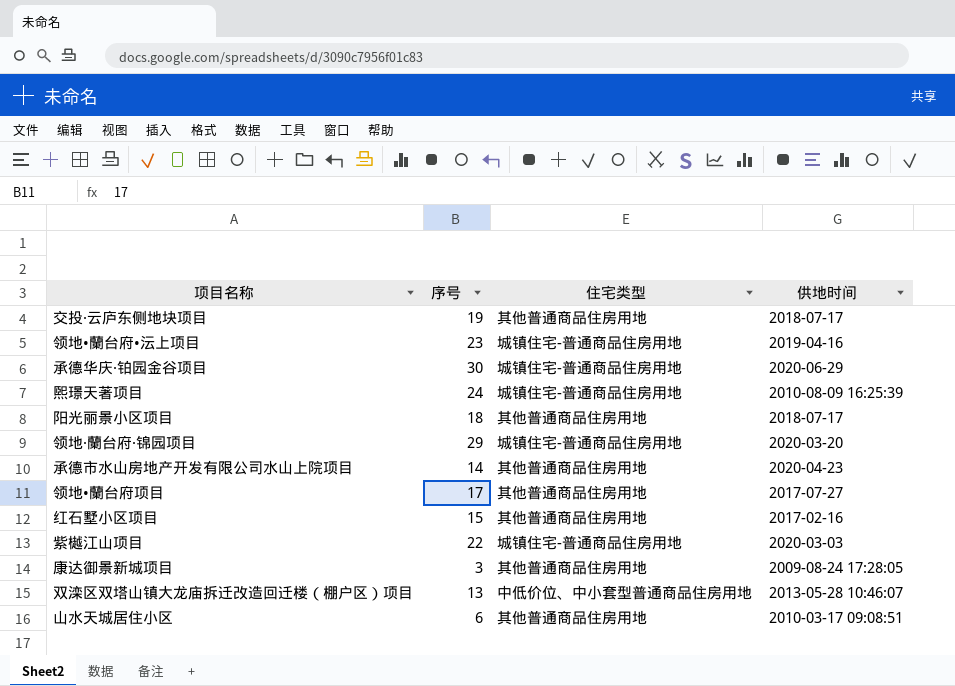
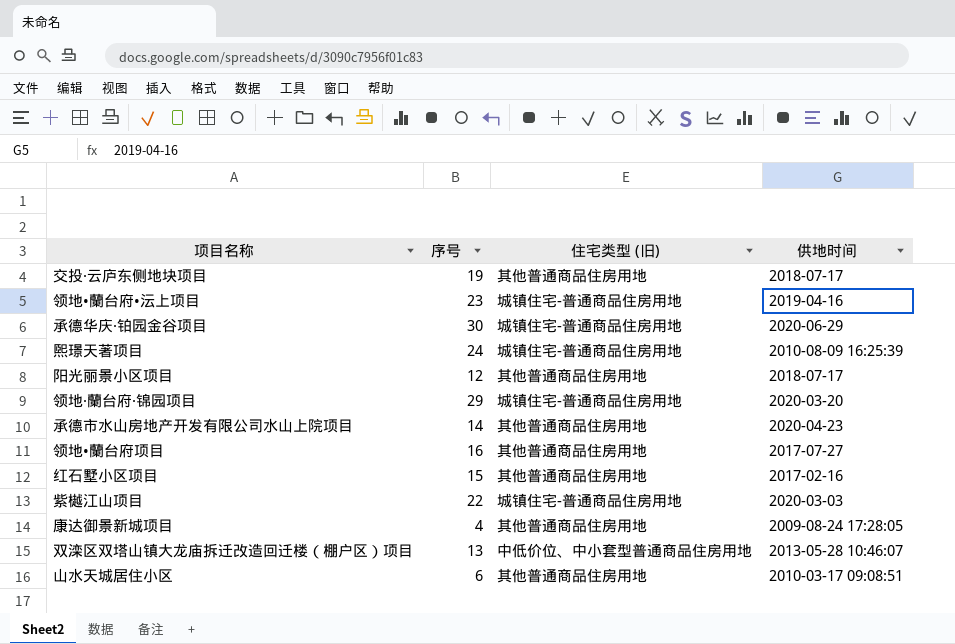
column name: 住宅类型 -> 住宅类型 (旧)
阳光丽景小区项目 | 序号: 18 -> 12
领地•蘭台府项目 | 序号: 17 -> 16
康达御景新城项目 | 序号: 3 -> 4

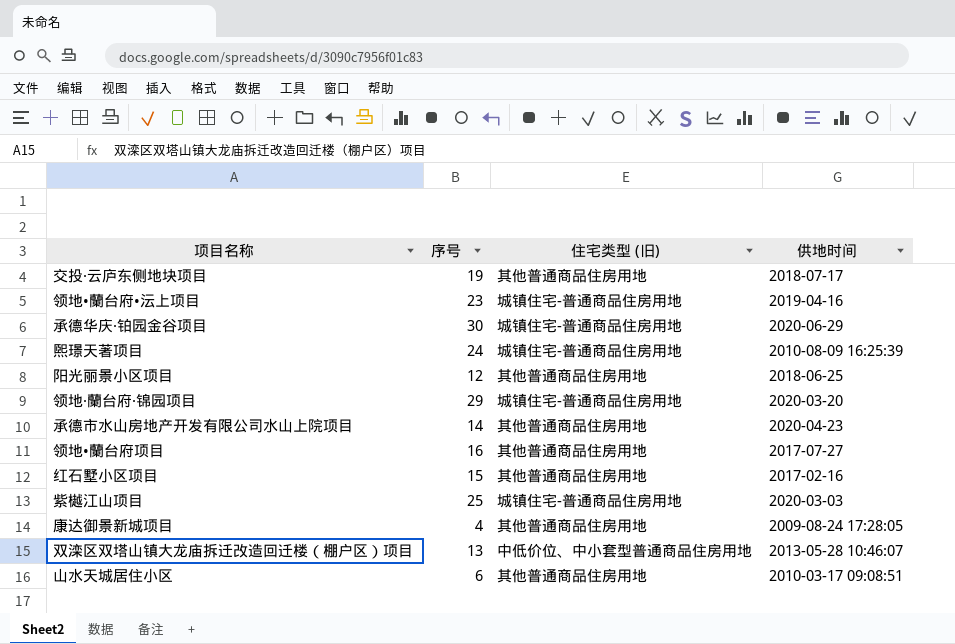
阳光丽景小区项目 | 供地时间: 2018-07-17 -> 2018-06-25
紫樾江山项目 | 序号: 22 -> 25

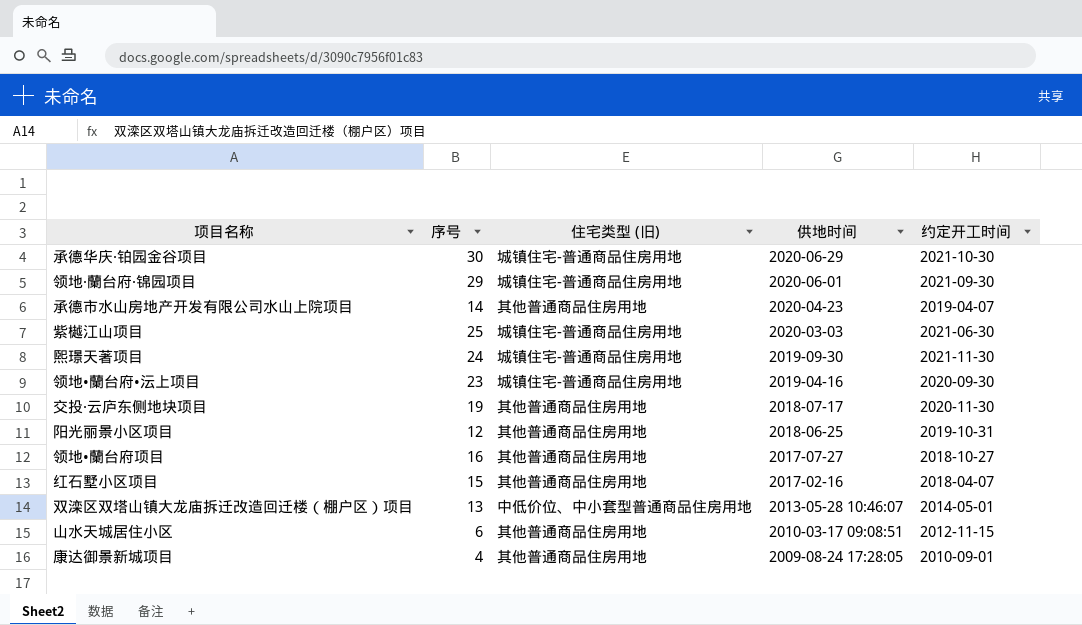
row order: none -> 供地时间 descending
column 约定开工时间 | position: none -> 5
领地·蘭台府·锦园项目 | 供地时间: 2020-03-20 -> 2020-06-01
煕璟天著项目 | 供地时间: 2010-08-09 16:25:39 -> 2019-09-30

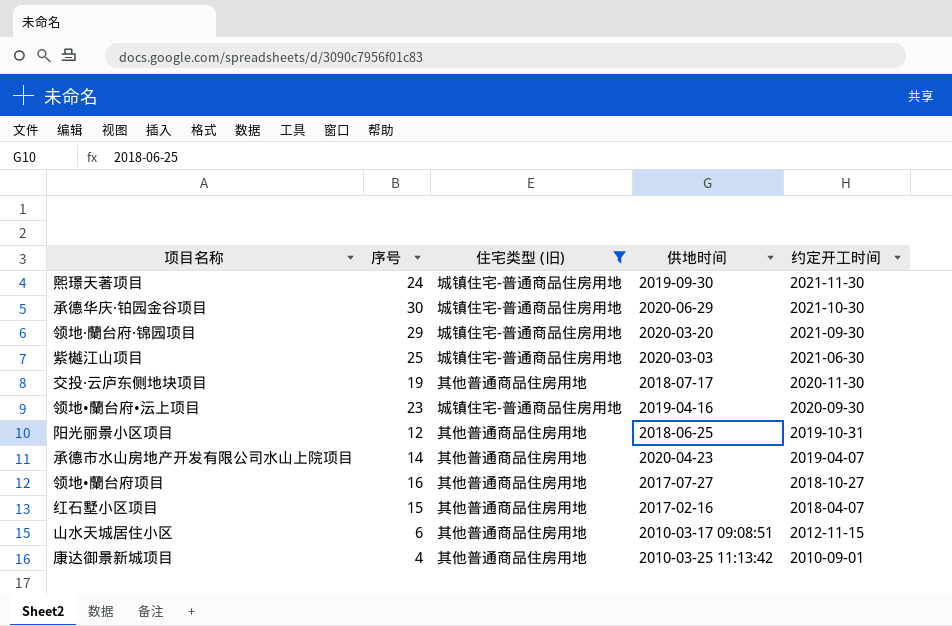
filter: none -> 住宅类型 (旧) != 中低价位、中小套型普通商品住房用地
row order: 供地时间 descending -> 约定开工时间 descending
领地·蘭台府·锦园项目 | 供地时间: 2020-06-01 -> 2020-03-20
康达御景新城项目 | 供地时间: 2009-08-24 17:28:05 -> 2010-03-25 11:13:42

